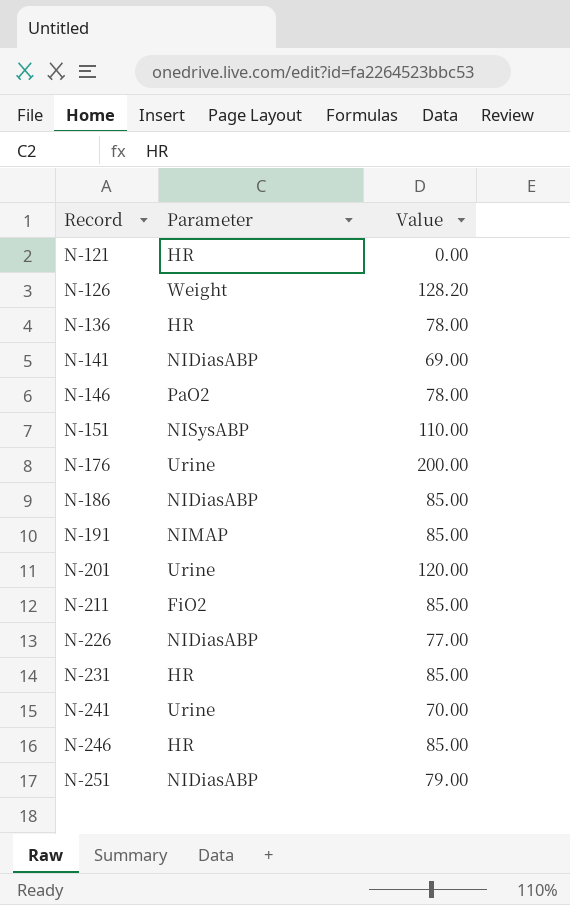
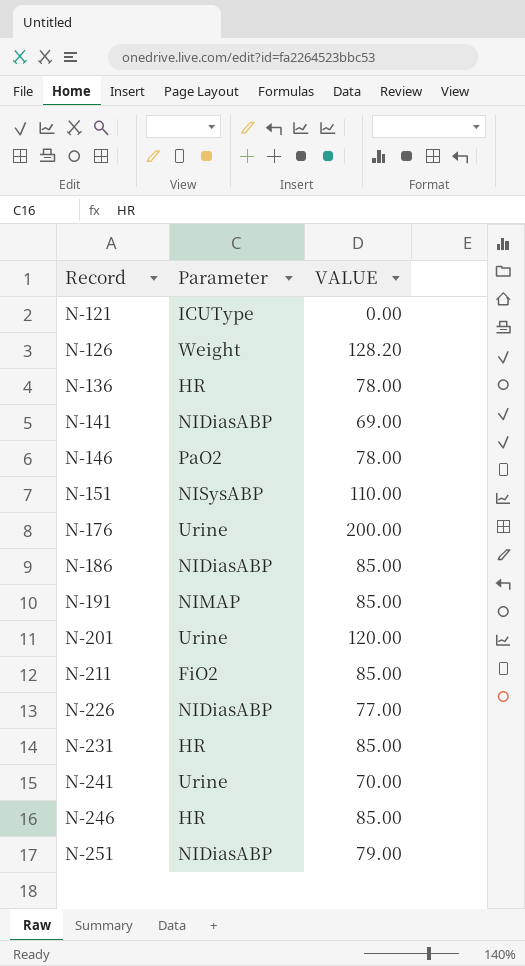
column name: Value -> VALUE
N-121 | Parameter: HR -> ICUType

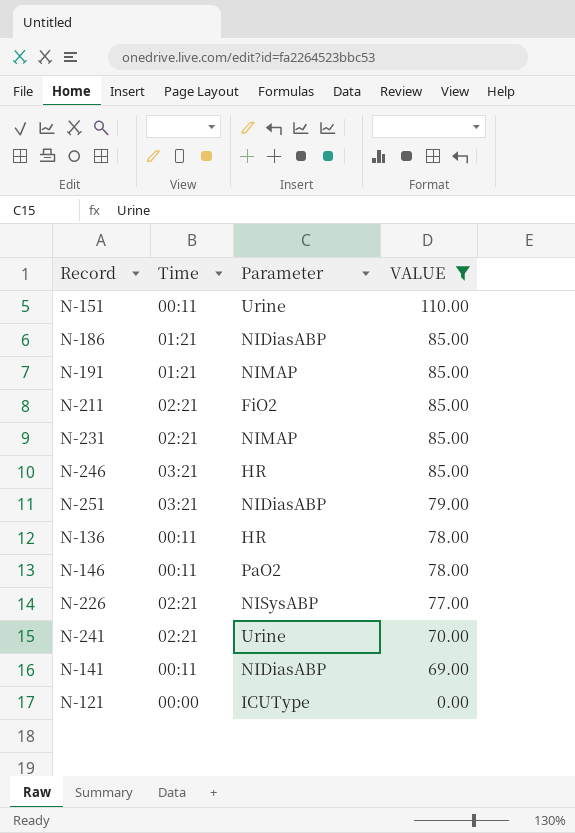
filter: none -> VALUE <= 110.00
row order: Record ascending -> VALUE descending
column Time | position: none -> 2
N-151 | Parameter: NISysABP -> Urine
N-231 | Parameter: HR -> NIMAP
N-226 | Parameter: NIDiasABP -> NISysABP

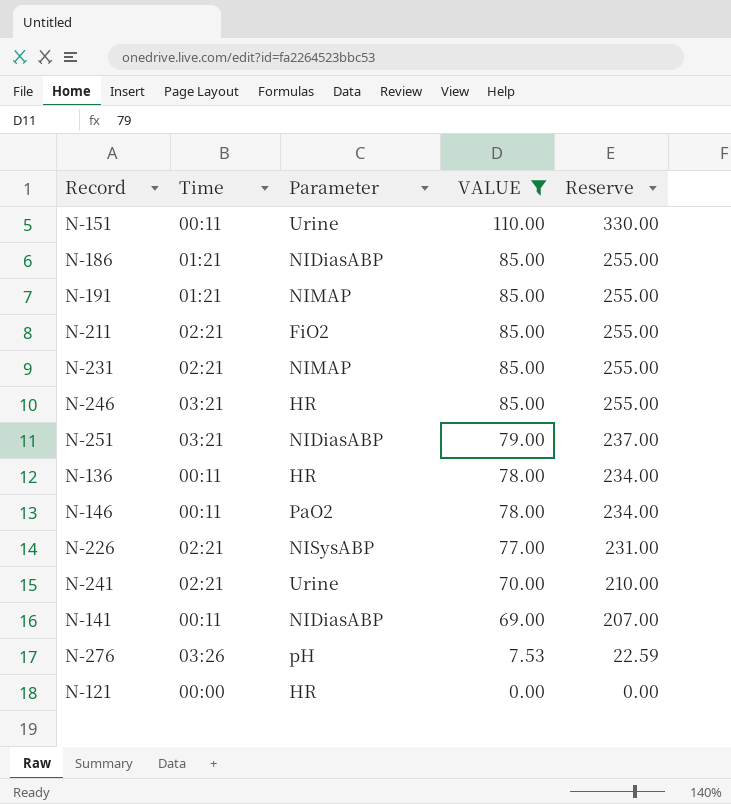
column Reserve | formula: none -> [VALUE] * 3
row N-276: none -> 03:26 | pH | 7.53 | 22.59
N-121 | Parameter: ICUType -> HR

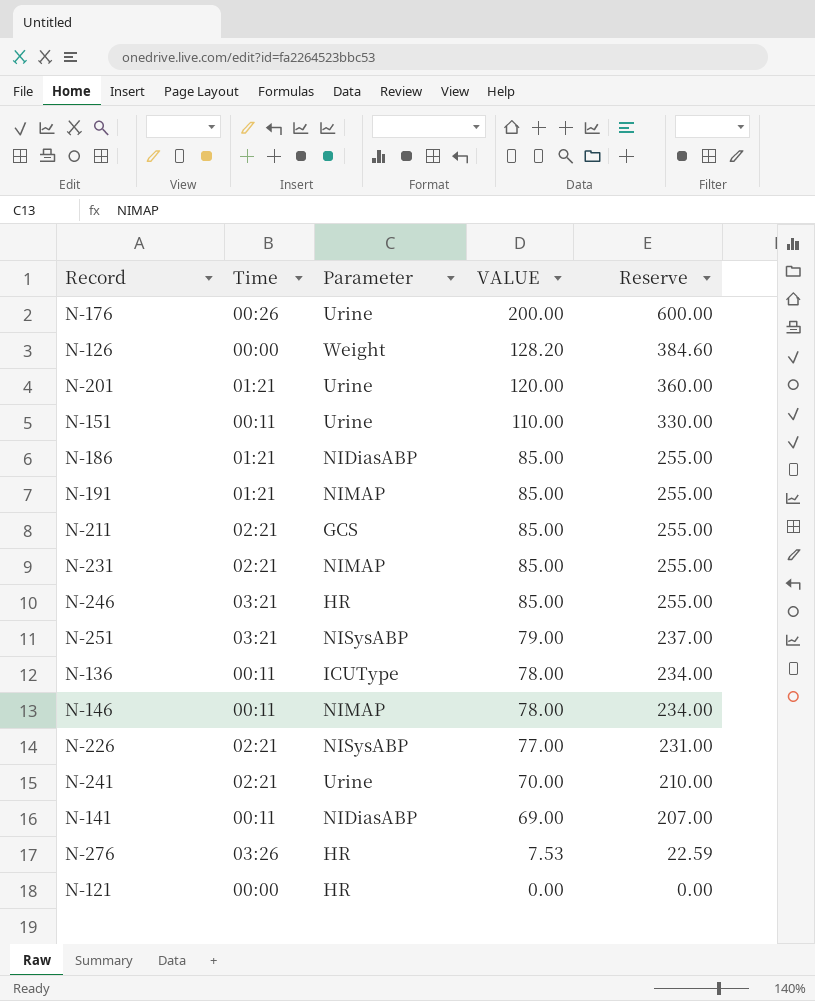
filter: VALUE <= 110.00 -> none
N-211 | Parameter: FiO2 -> GCS
N-251 | Parameter: NIDiasABP -> NISysABP
N-136 | Parameter: HR -> ICUType
N-146 | Parameter: PaO2 -> NIMAP
N-276 | Parameter: pH -> HR

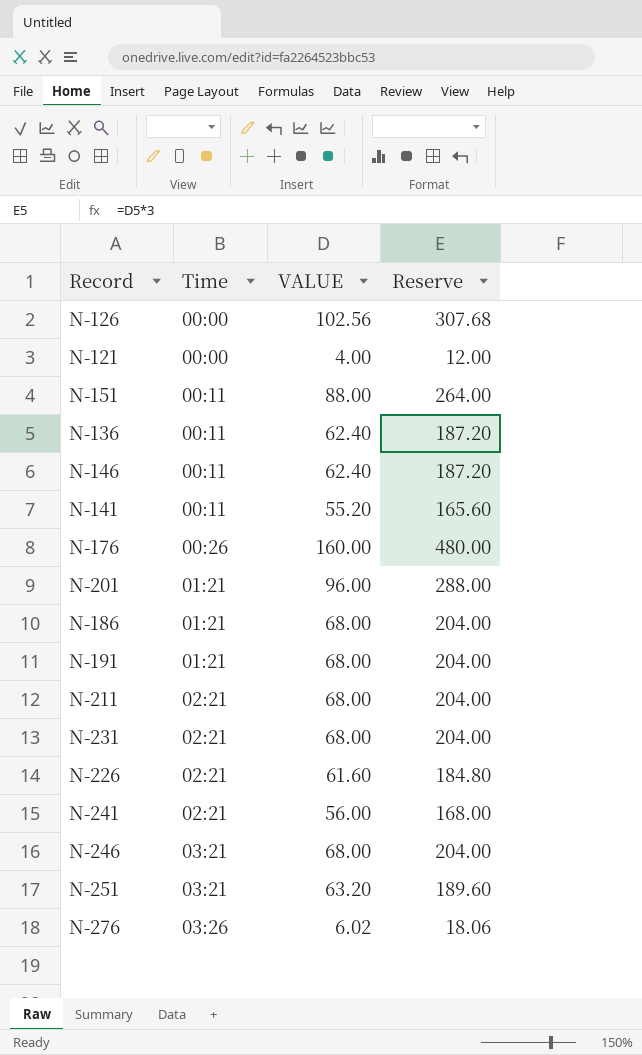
row order: VALUE descending -> Time ascending
column Parameter | position: 3 -> none
N-126 | VALUE: 128.20 -> 102.56
N-126 | Reserve: 384.60 -> 307.68
N-121 | VALUE: 0.00 -> 4.00
N-121 | Reserve: 0.00 -> 12.00
N-151 | VALUE: 110.00 -> 88.00
N-151 | Reserve: 330.00 -> 264.00
N-136 | VALUE: 78.00 -> 62.40
N-136 | Reserve: 234.00 -> 187.20
N-146 | VALUE: 78.00 -> 62.40
N-146 | Reserve: 234.00 -> 187.20
N-141 | VALUE: 69.00 -> 55.20
N-141 | Reserve: 207.00 -> 165.60
N-176 | VALUE: 200.00 -> 160.00
N-176 | Reserve: 600.00 -> 480.00
N-201 | VALUE: 120.00 -> 96.00
N-201 | Reserve: 360.00 -> 288.00
N-186 | VALUE: 85.00 -> 68.00
N-186 | Reserve: 255.00 -> 204.00
N-191 | VALUE: 85.00 -> 68.00
N-191 | Reserve: 255.00 -> 204.00
N-211 | VALUE: 85.00 -> 68.00
N-211 | Reserve: 255.00 -> 204.00
N-231 | VALUE: 85.00 -> 68.00
N-231 | Reserve: 255.00 -> 204.00
N-226 | VALUE: 77.00 -> 61.60
N-226 | Reserve: 231.00 -> 184.80
N-241 | VALUE: 70.00 -> 56.00
N-241 | Reserve: 210.00 -> 168.00
N-246 | VALUE: 85.00 -> 68.00
N-246 | Reserve: 255.00 -> 204.00
N-251 | VALUE: 79.00 -> 63.20
N-251 | Reserve: 237.00 -> 189.60
N-276 | VALUE: 7.53 -> 6.02
N-276 | Reserve: 22.59 -> 18.06

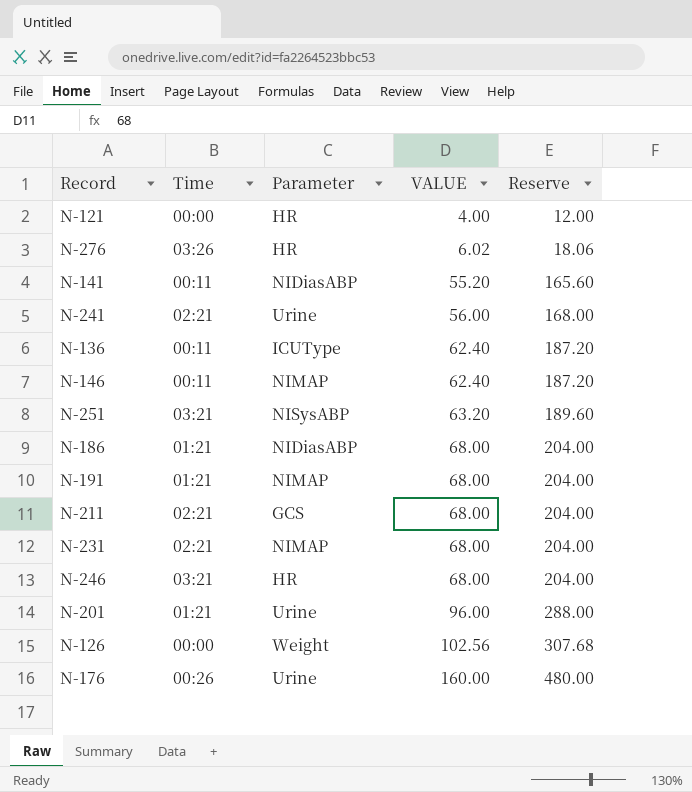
row order: Time ascending -> VALUE ascending
column Parameter | position: none -> 3
row N-151: 00:11 | 88.00 | 264.00 -> none
row N-226: 02:21 | 61.60 | 184.80 -> none

